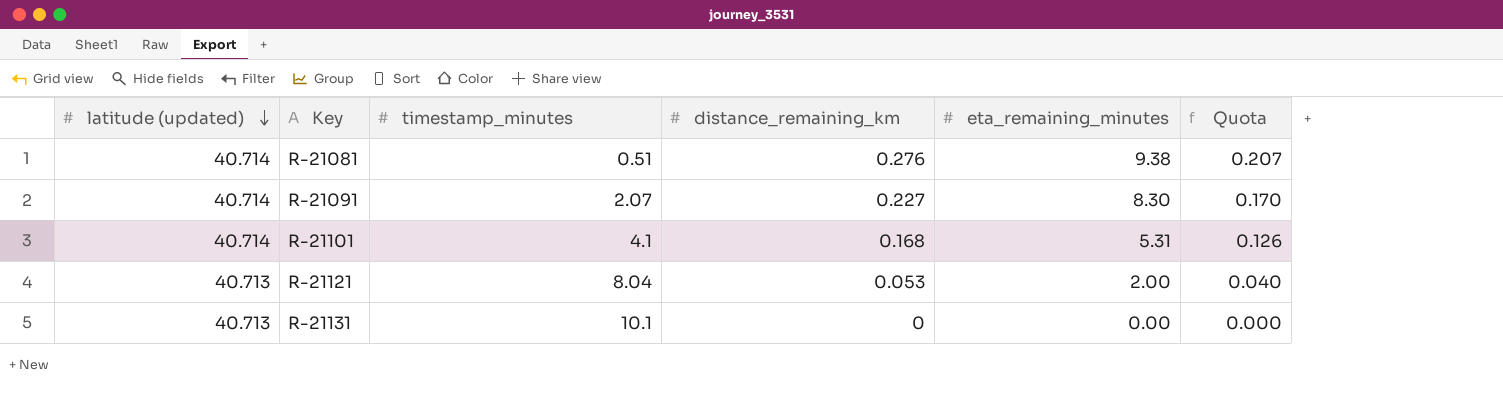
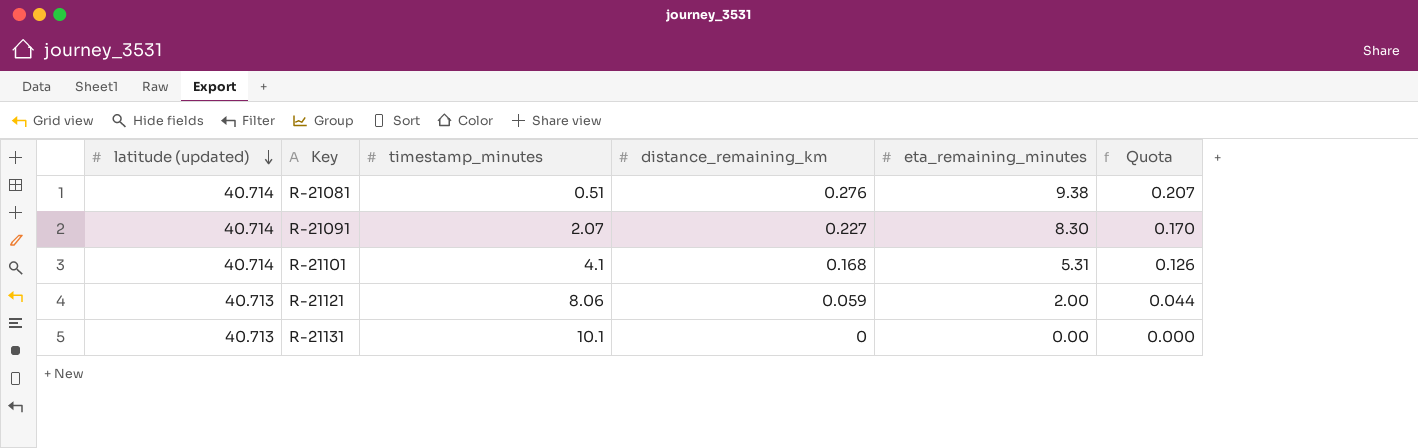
R-21121 | timestamp_minutes: 8.04 -> 8.06
R-21121 | distance_remaining_km: 0.053 -> 0.059
R-21121 | Quota: 0.040 -> 0.044

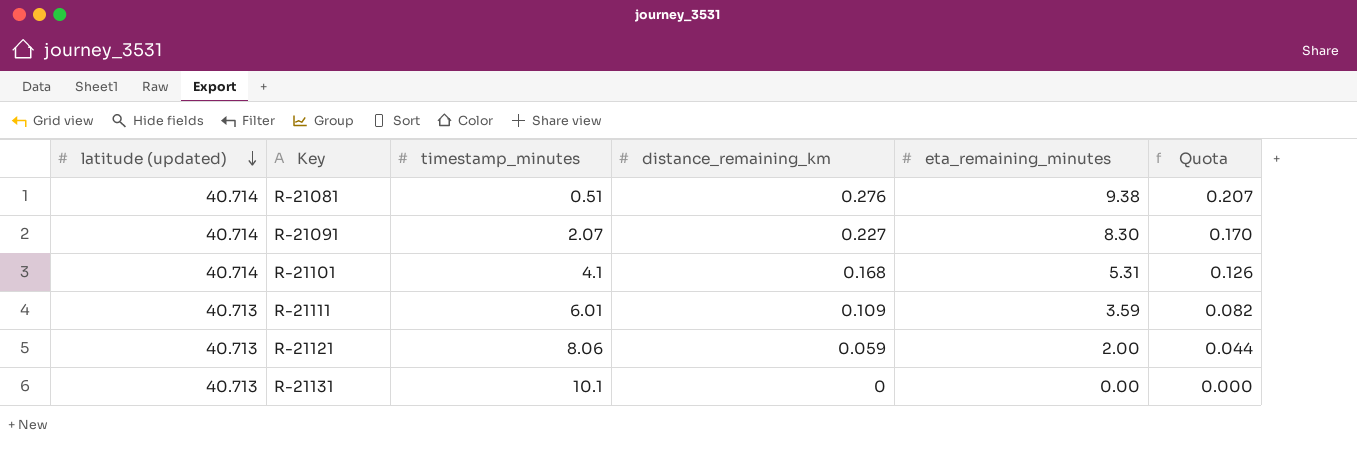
row R-21111: none -> 40.713 | 6.01 | 0.109 | 3.59 | 0.082

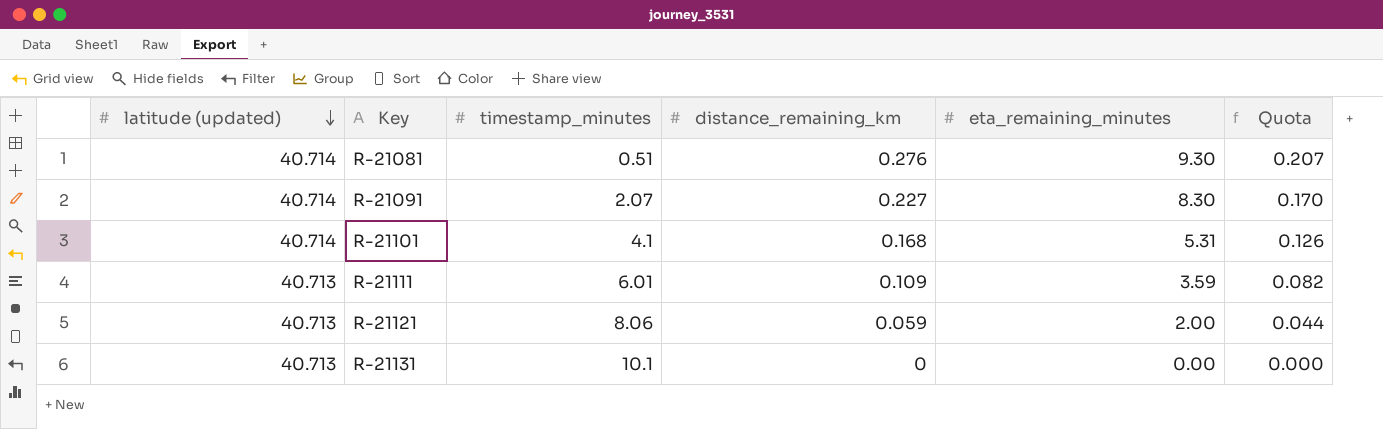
R-21081 | eta_remaining_minutes: 9.38 -> 9.30

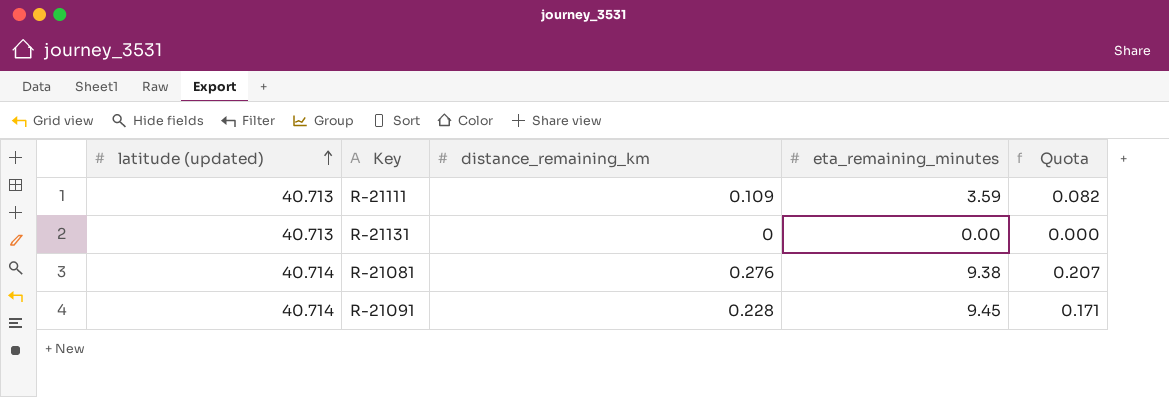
row order: latitude (updated) descending -> latitude (updated) ascending
column timestamp_minutes | position: 3 -> none
row R-21101: 40.714 | 4.1 | 0.168 | 5.31 | 0.126 -> none
row R-21121: 40.713 | 8.06 | 0.059 | 2.00 | 0.044 -> none
R-21081 | eta_remaining_minutes: 9.30 -> 9.38
R-21091 | distance_remaining_km: 0.227 -> 0.228
R-21091 | eta_remaining_minutes: 8.30 -> 9.45
R-21091 | Quota: 0.170 -> 0.171

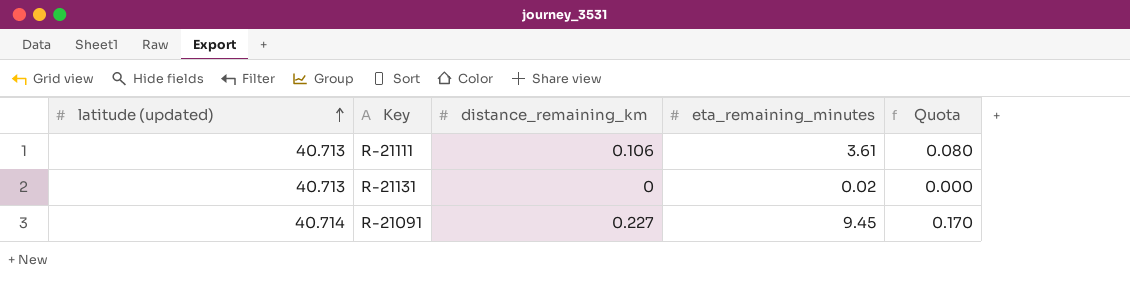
row R-21081: 40.714 | 0.276 | 9.38 | 0.207 -> none
R-21111 | distance_remaining_km: 0.109 -> 0.106
R-21111 | eta_remaining_minutes: 3.59 -> 3.61
R-21111 | Quota: 0.082 -> 0.080
R-21131 | eta_remaining_minutes: 0.00 -> 0.02
R-21091 | distance_remaining_km: 0.228 -> 0.227
R-21091 | Quota: 0.171 -> 0.170

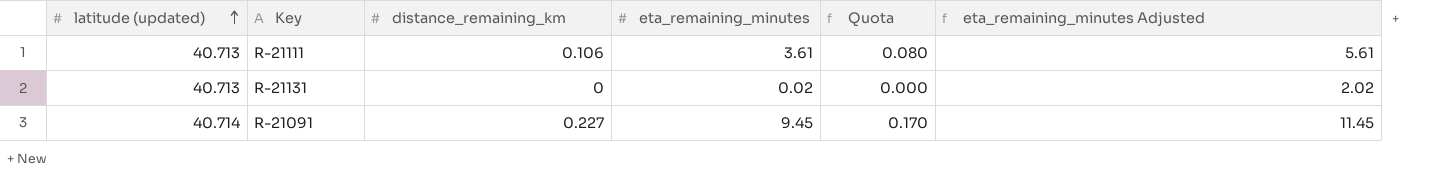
column eta_remaining_minutes Adjusted | formula: none -> [eta_remaining_minutes] + 2

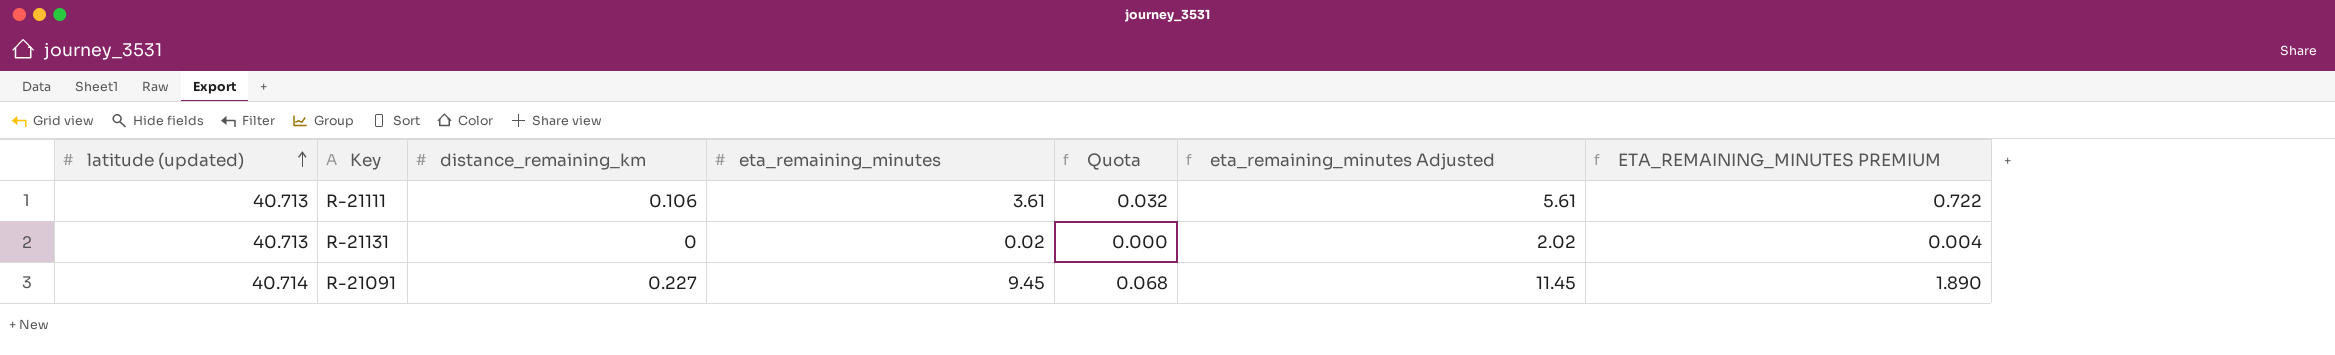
column Quota | formula: [distance_remaining_km] * 0.75 -> [distance_remaining_km] * 0.3
column ETA_REMAINING_MINUTES PREMIUM | formula: none -> [eta_remaining_minutes] * 0.2

